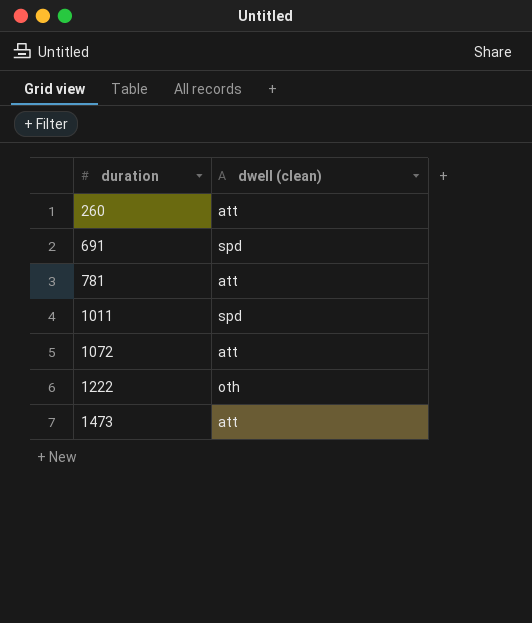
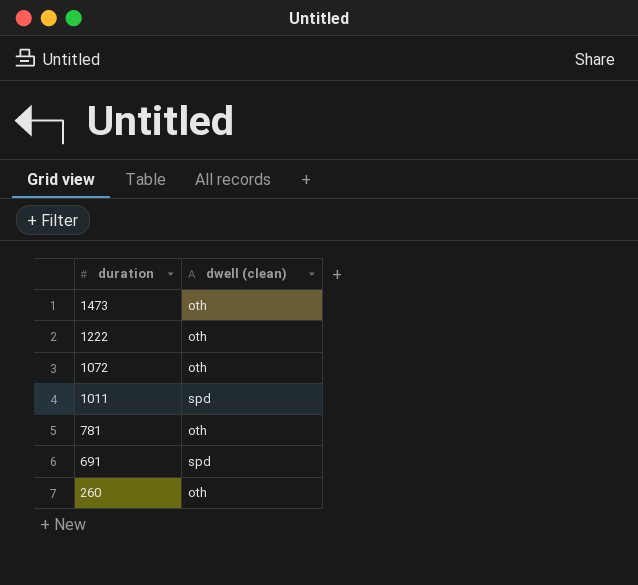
row order: duration ascending -> duration descending
1473 | dwell (clean): att -> oth
1072 | dwell (clean): att -> oth
781 | dwell (clean): att -> oth
260 | dwell (clean): att -> oth

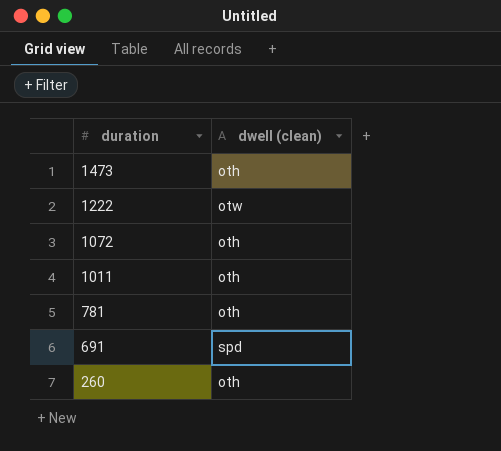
1222 | dwell (clean): oth -> otw
1011 | dwell (clean): spd -> oth

